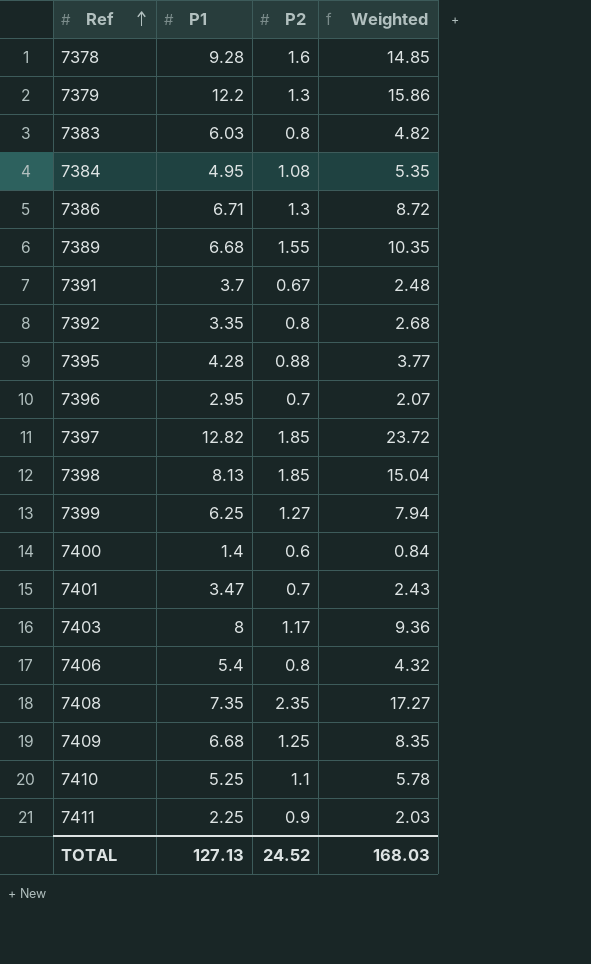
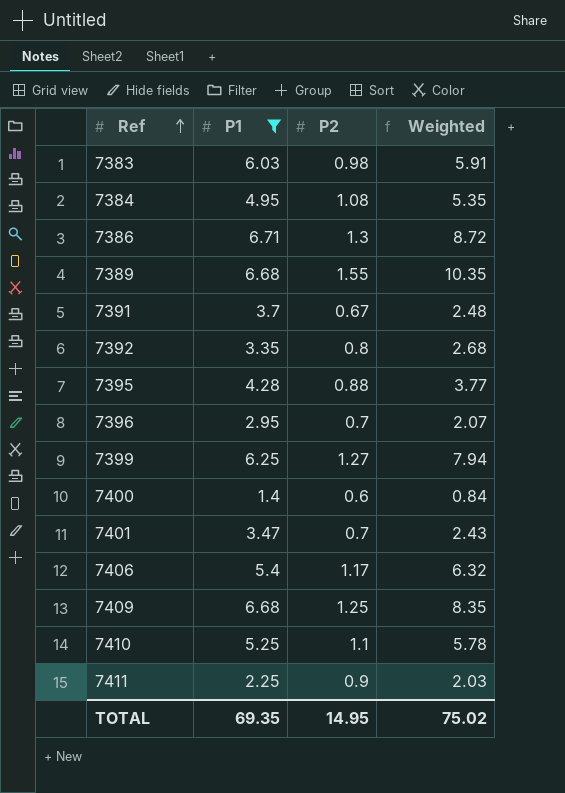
filter: none -> P1 <= 6.71
7383 | P2: 0.8 -> 0.98
7383 | Weighted: 4.82 -> 5.91
7406 | P2: 0.8 -> 1.17
7406 | Weighted: 4.32 -> 6.32
TOTAL | P1: 127.13 -> 69.35
TOTAL | P2: 24.52 -> 14.95
TOTAL | Weighted: 168.03 -> 75.02

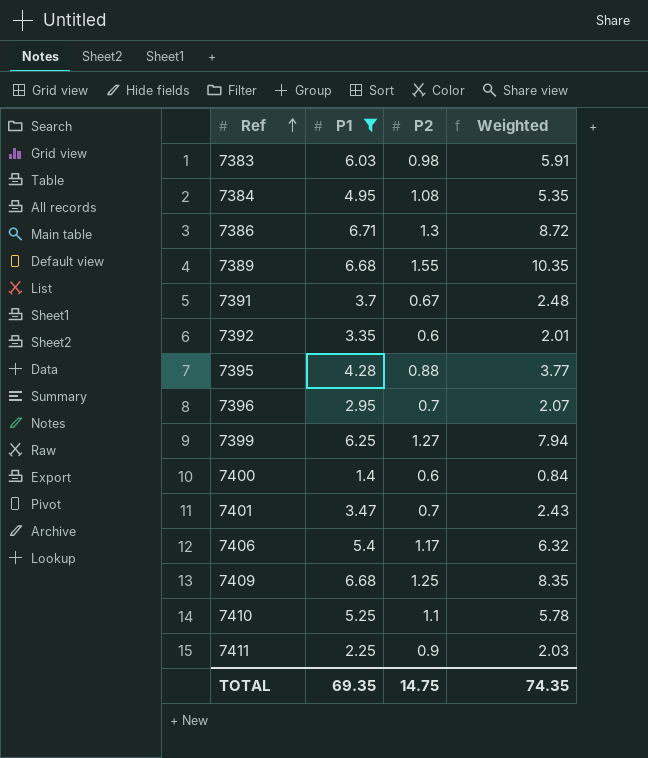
7392 | P2: 0.8 -> 0.6
7392 | Weighted: 2.68 -> 2.01
TOTAL | P2: 14.95 -> 14.75
TOTAL | Weighted: 75.02 -> 74.35

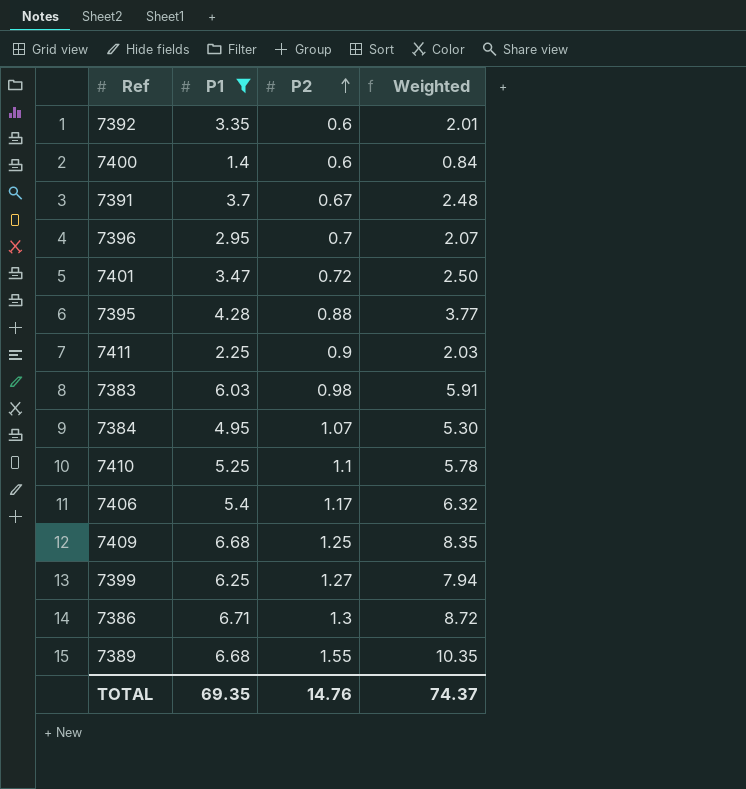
row order: Ref ascending -> P2 ascending
7401 | P2: 0.7 -> 0.72
7401 | Weighted: 2.43 -> 2.50
7384 | P2: 1.08 -> 1.07
7384 | Weighted: 5.35 -> 5.30
TOTAL | P2: 14.75 -> 14.76
TOTAL | Weighted: 74.35 -> 74.37

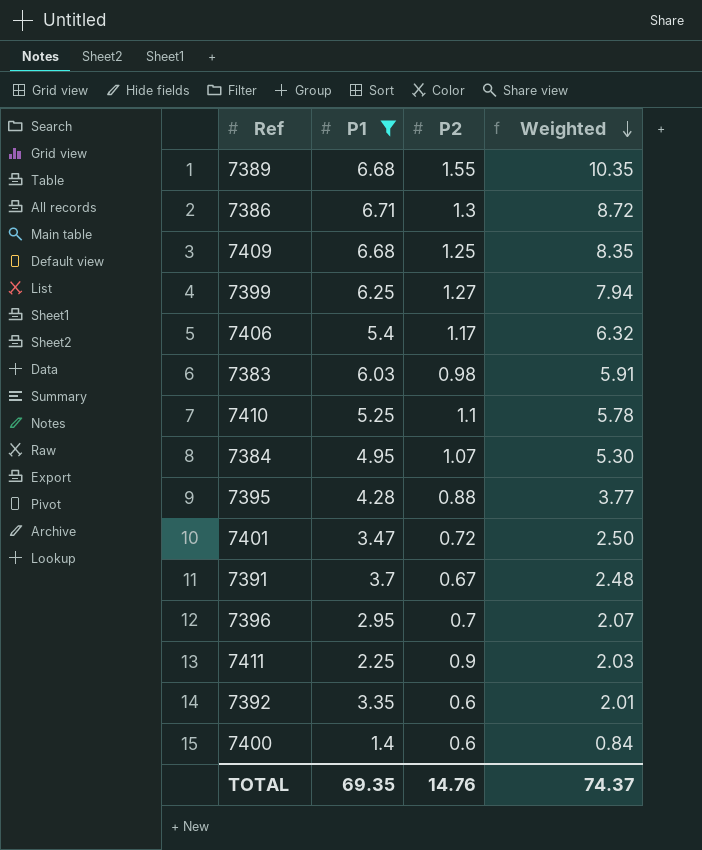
row order: P2 ascending -> Weighted descending

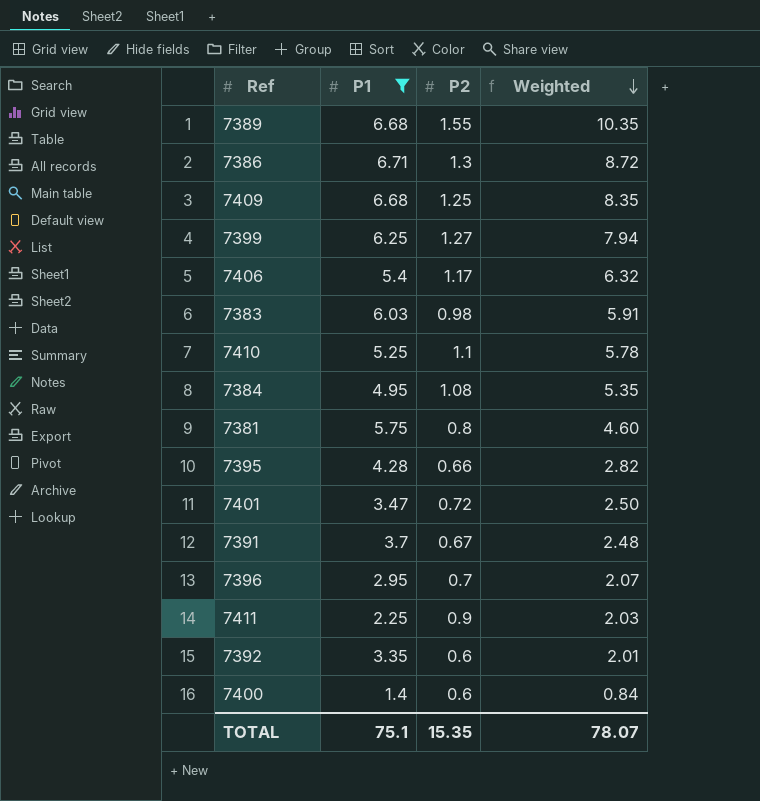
7384 | P2: 1.07 -> 1.08
7384 | Weighted: 5.30 -> 5.35
row 7381: none -> 5.75 | 0.8 | 4.60
7395 | P2: 0.88 -> 0.66
7395 | Weighted: 3.77 -> 2.82
TOTAL | P1: 69.35 -> 75.1
TOTAL | P2: 14.76 -> 15.35
TOTAL | Weighted: 74.37 -> 78.07

